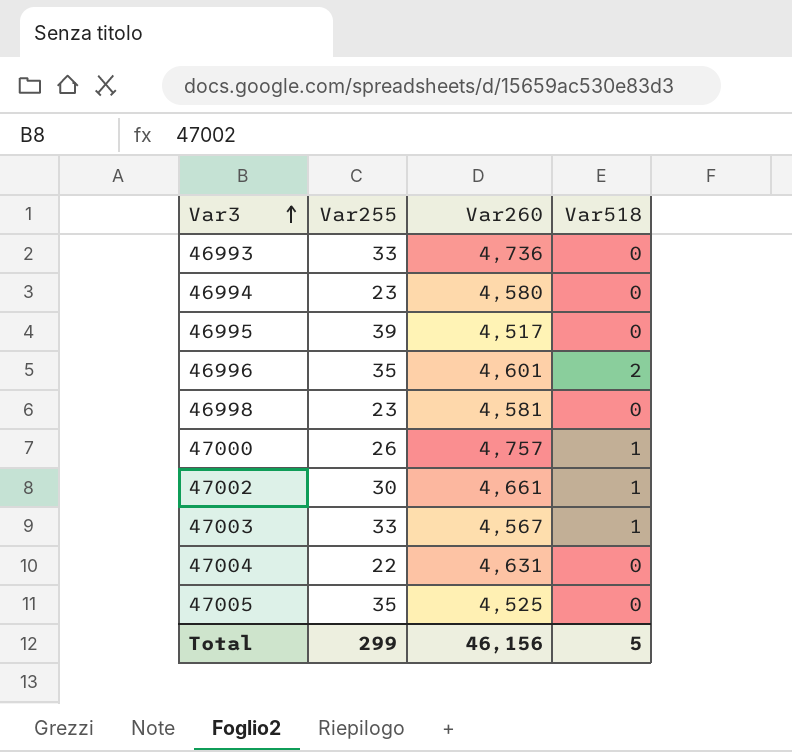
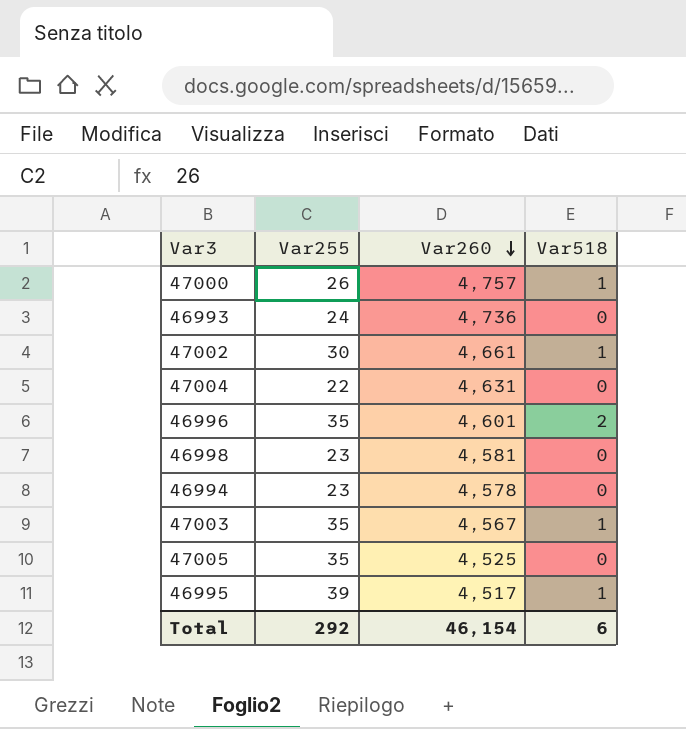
row order: Var3 ascending -> Var260 descending
46993 | Var255: 33 -> 24
46994 | Var260: 4,580 -> 4,578
47003 | Var255: 33 -> 35
46995 | Var518: 0 -> 1
Total | Var255: 299 -> 292
Total | Var260: 46,156 -> 46,154
Total | Var518: 5 -> 6

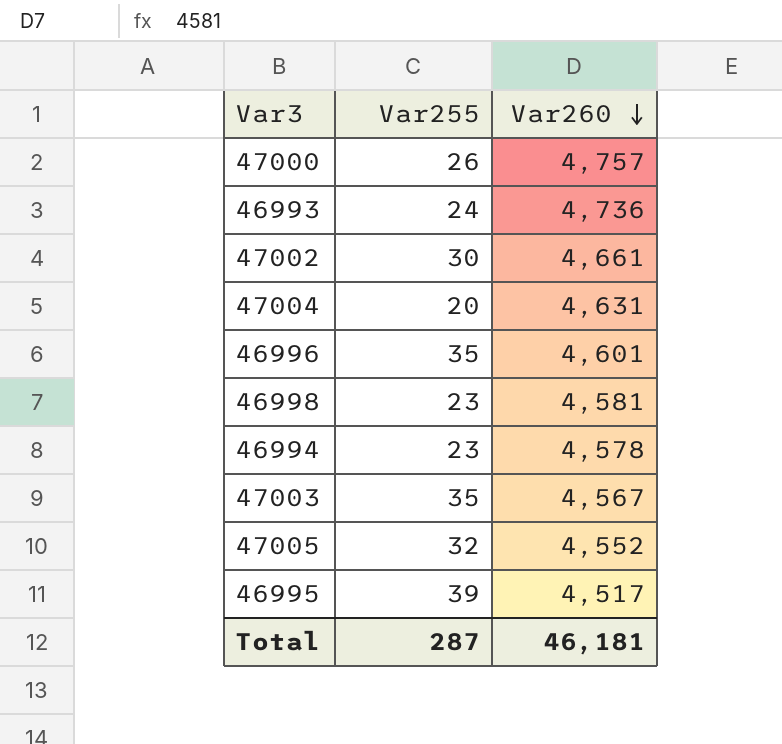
column Var518 | position: 4 -> none
47004 | Var255: 22 -> 20
47005 | Var255: 35 -> 32
47005 | Var260: 4,525 -> 4,552
Total | Var255: 292 -> 287
Total | Var260: 46,154 -> 46,181

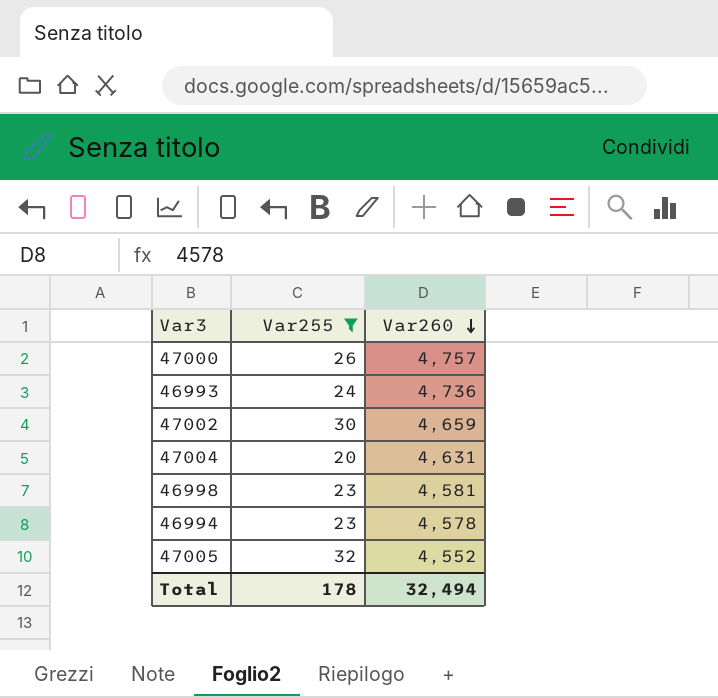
filter: none -> Var255 <= 32
47002 | Var260: 4,661 -> 4,659
Total | Var255: 287 -> 178
Total | Var260: 46,181 -> 32,494

